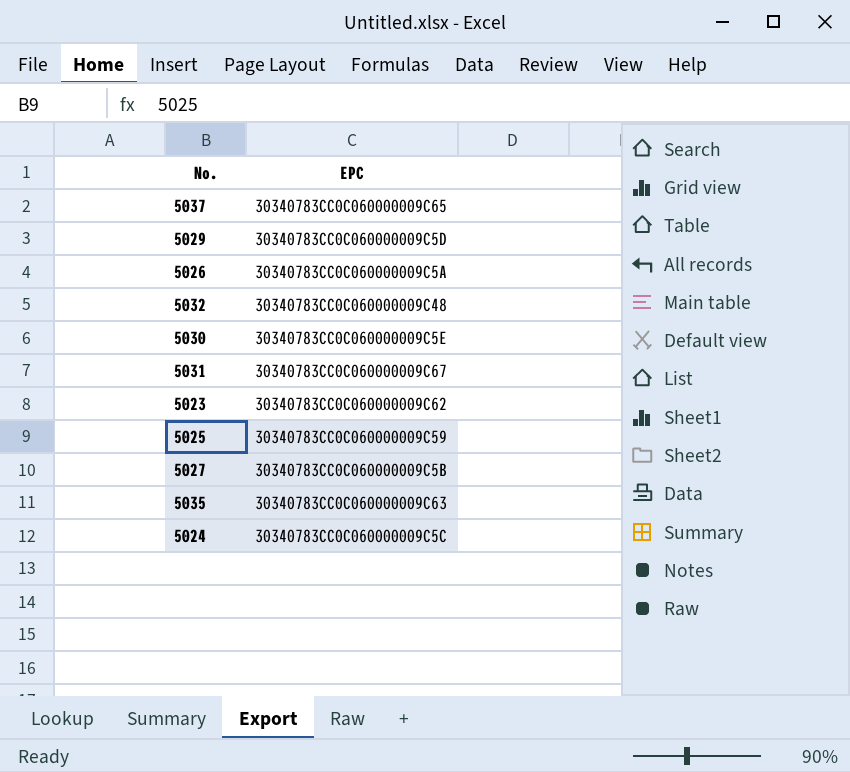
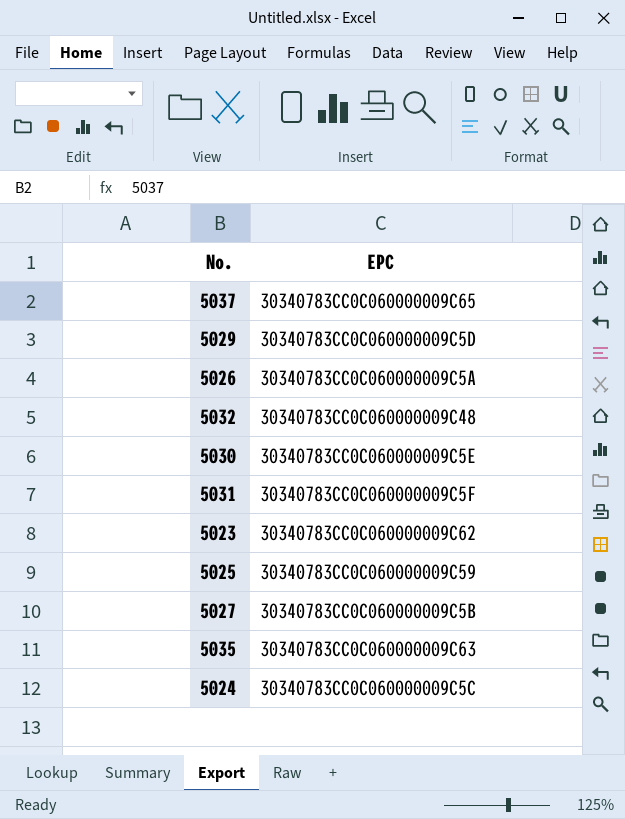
5031 | EPC: 30340783CC0C060000009C67 -> 30340783CC0C060000009C5F

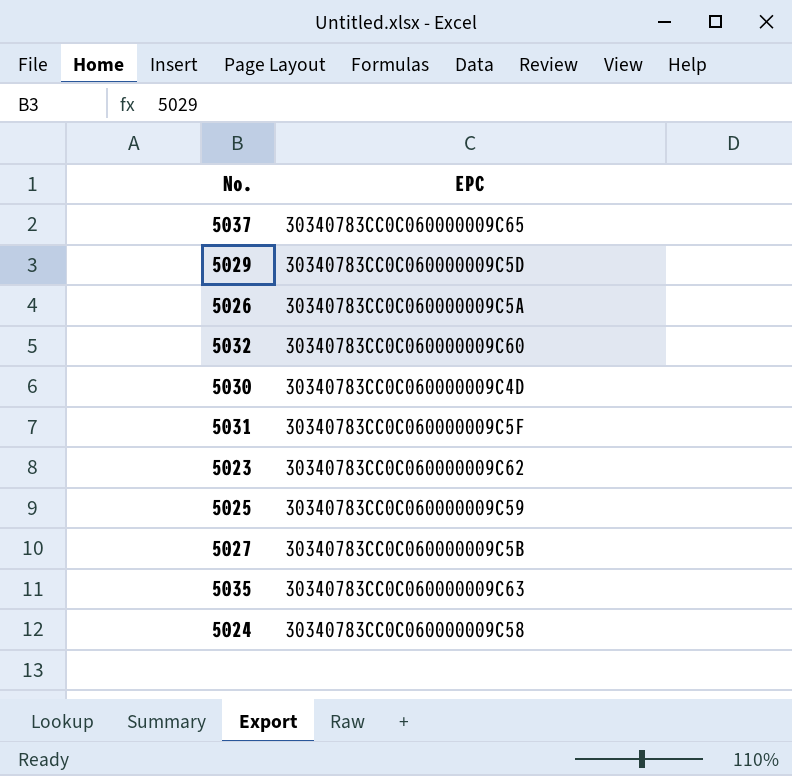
5032 | EPC: 30340783CC0C060000009C48 -> 30340783CC0C060000009C60
5030 | EPC: 30340783CC0C060000009C5E -> 30340783CC0C060000009C4D
5024 | EPC: 30340783CC0C060000009C5C -> 30340783CC0C060000009C58

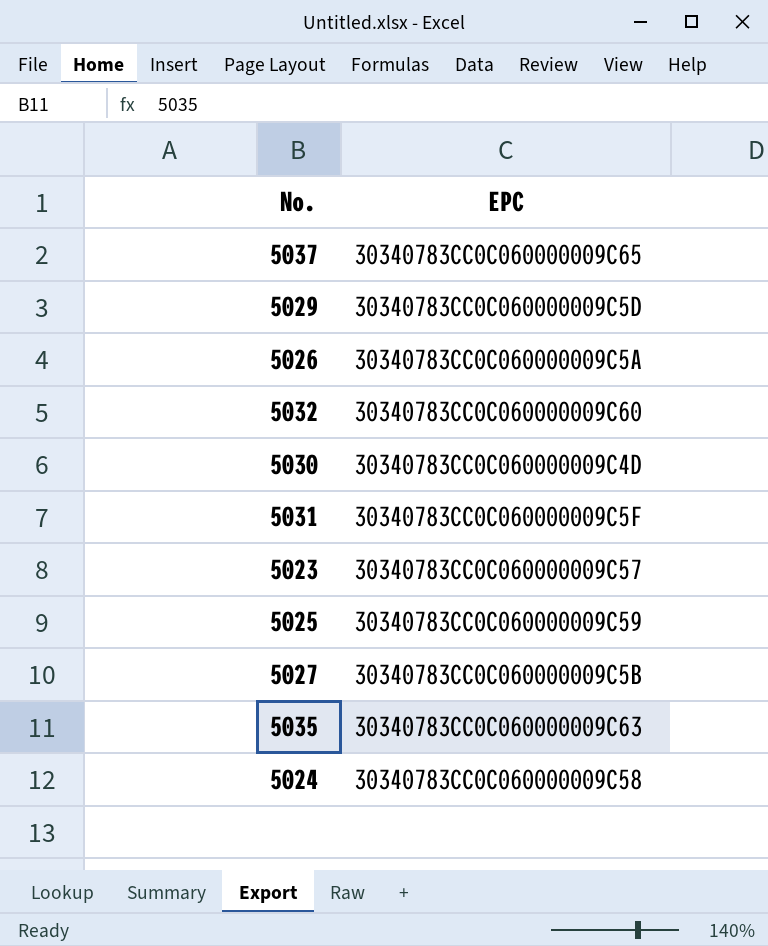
5023 | EPC: 30340783CC0C060000009C62 -> 30340783CC0C060000009C57

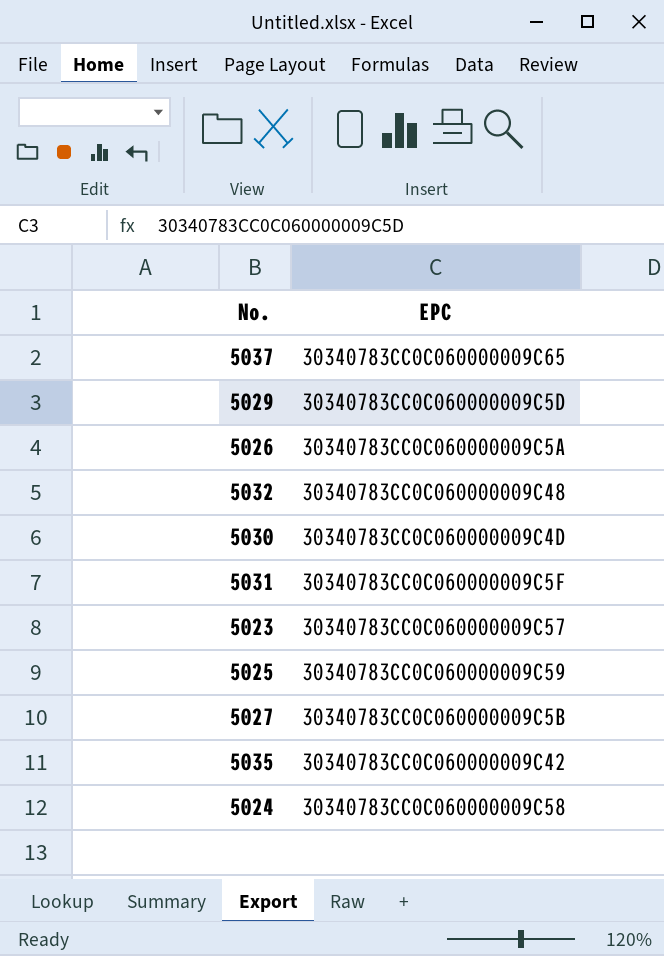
5032 | EPC: 30340783CC0C060000009C60 -> 30340783CC0C060000009C48
5035 | EPC: 30340783CC0C060000009C63 -> 30340783CC0C060000009C42

